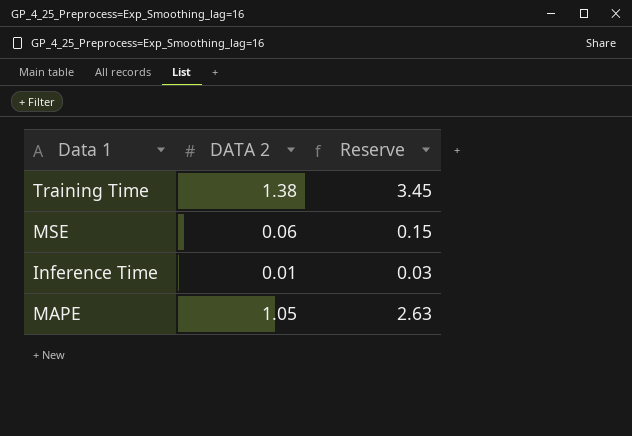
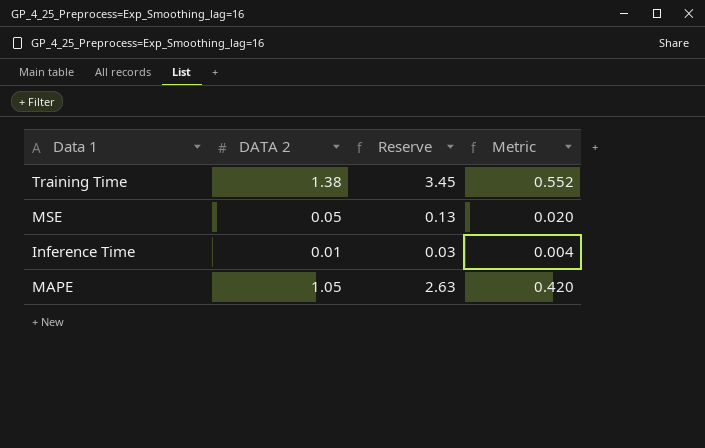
column Metric | formula: none -> [DATA 2] * 0.4
MSE | DATA 2: 0.06 -> 0.05
MSE | Reserve: 0.15 -> 0.13

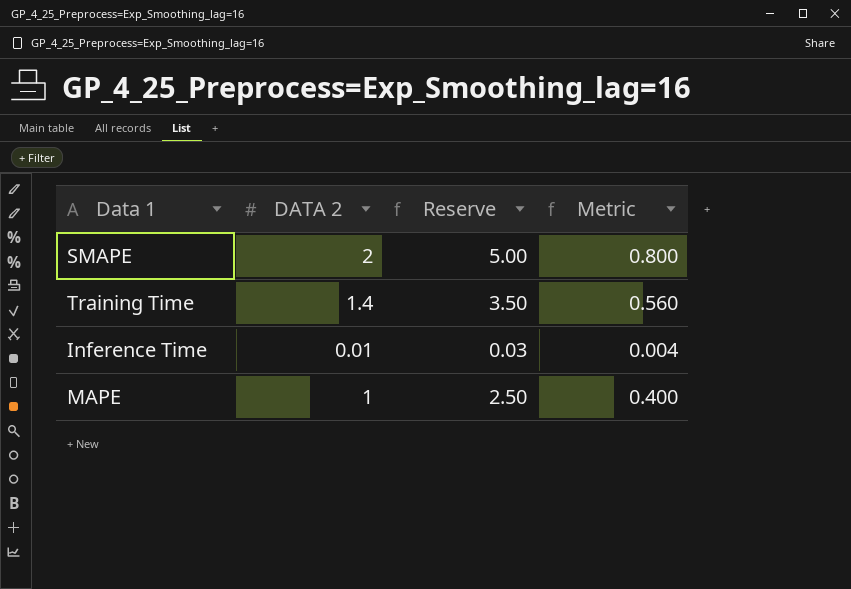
row MSE: 0.05 | 0.13 | 0.020 -> none
row SMAPE: none -> 2 | 5.00 | 0.800
Training Time | DATA 2: 1.38 -> 1.4
Training Time | Reserve: 3.45 -> 3.50
Training Time | Metric: 0.552 -> 0.560
MAPE | DATA 2: 1.05 -> 1
MAPE | Reserve: 2.63 -> 2.50
MAPE | Metric: 0.420 -> 0.400

